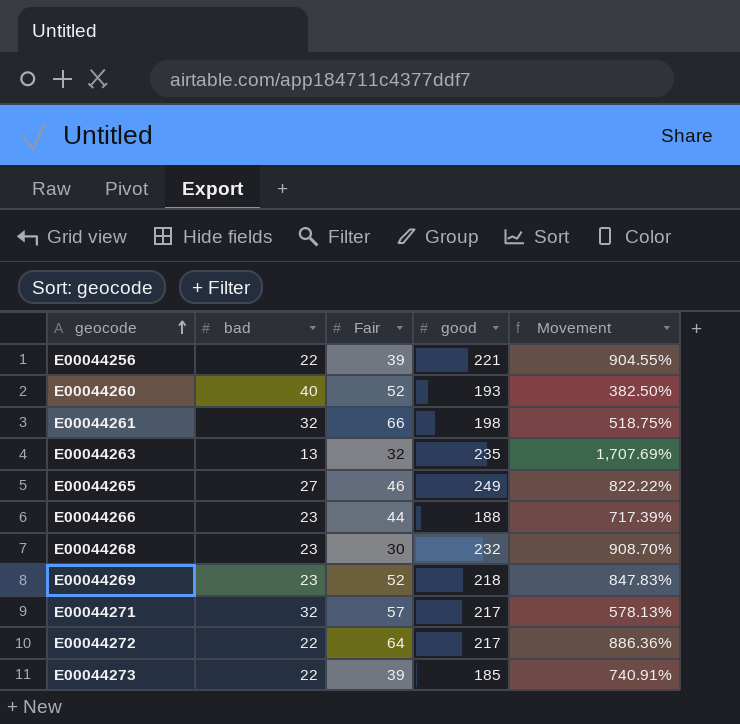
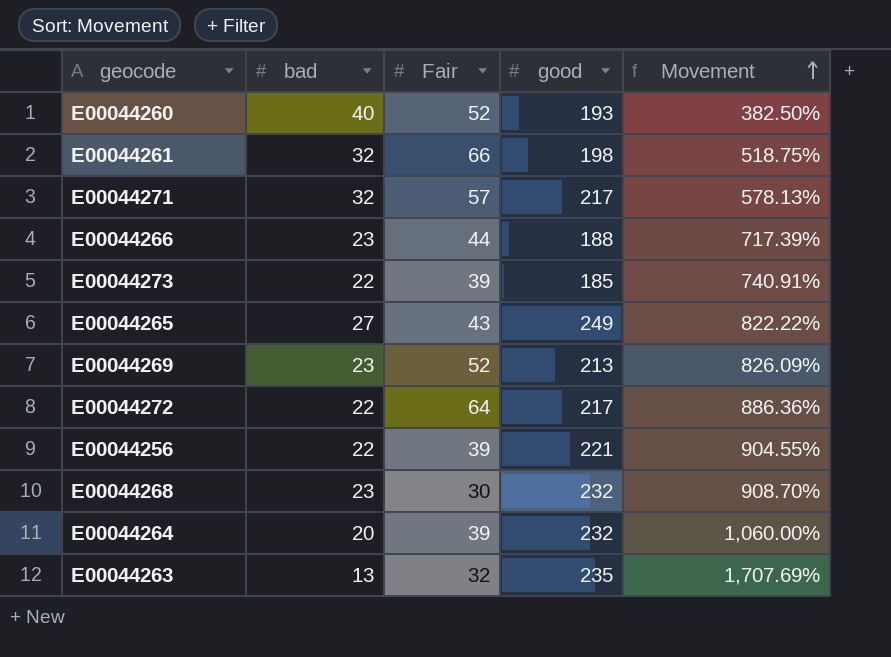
row order: geocode ascending -> Movement ascending
E00044265 | Fair: 46 -> 43
E00044269 | good: 218 -> 213
E00044269 | Movement: 847.83% -> 826.09%
row E00044264: none -> 20 | 39 | 232 | 1,060.00%

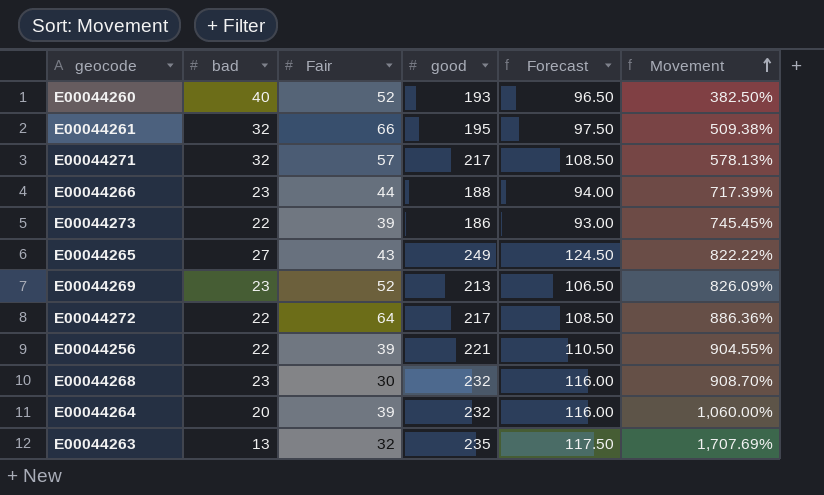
column Forecast | formula: none -> [good] * 0.5
E00044261 | good: 198 -> 195
E00044261 | Movement: 518.75% -> 509.38%
E00044273 | good: 185 -> 186
E00044273 | Movement: 740.91% -> 745.45%

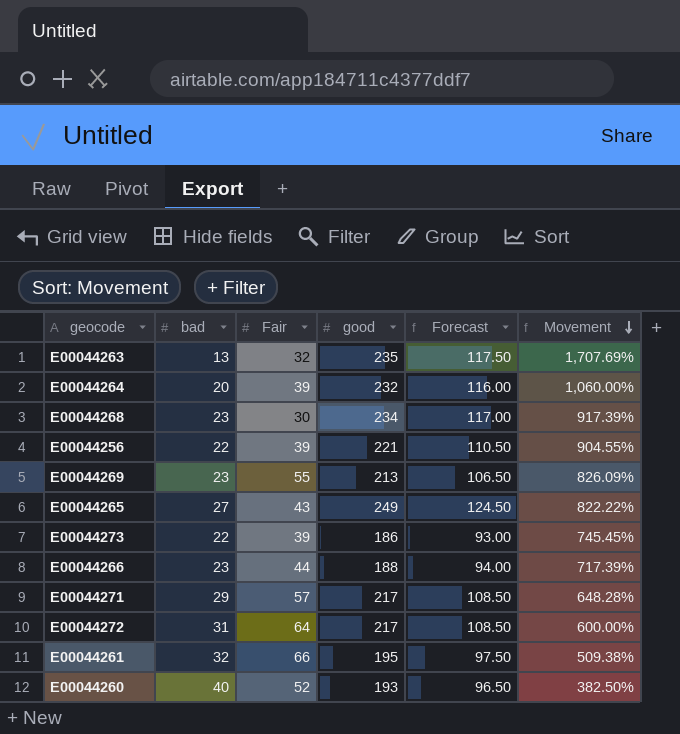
row order: Movement ascending -> Movement descending
E00044268 | good: 232 -> 234
E00044268 | Forecast: 116.00 -> 117.00
E00044268 | Movement: 908.70% -> 917.39%
E00044269 | Fair: 52 -> 55
E00044271 | bad: 32 -> 29
E00044271 | Movement: 578.13% -> 648.28%
E00044272 | bad: 22 -> 31
E00044272 | Movement: 886.36% -> 600.00%

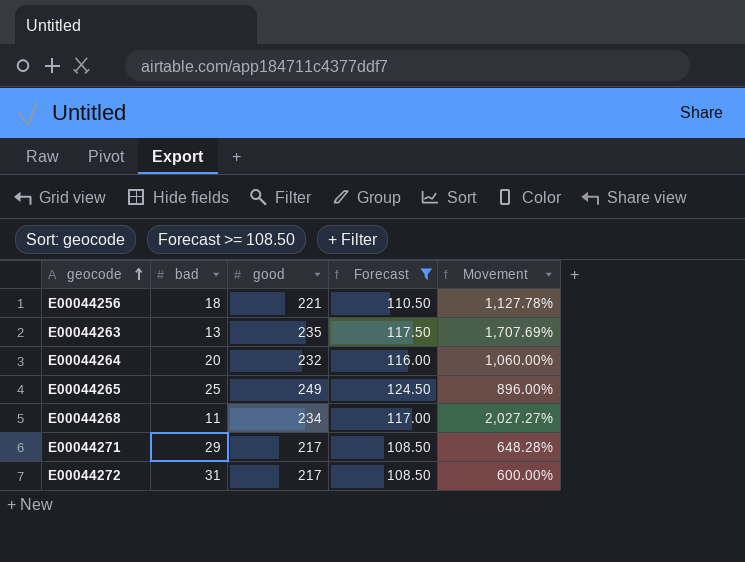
filter: none -> Forecast >= 108.50
row order: Movement descending -> geocode ascending
column Fair | position: 3 -> none
E00044256 | bad: 22 -> 18
E00044256 | Movement: 904.55% -> 1,127.78%
E00044265 | bad: 27 -> 25
E00044265 | Movement: 822.22% -> 896.00%
E00044268 | bad: 23 -> 11
E00044268 | Movement: 917.39% -> 2,027.27%

